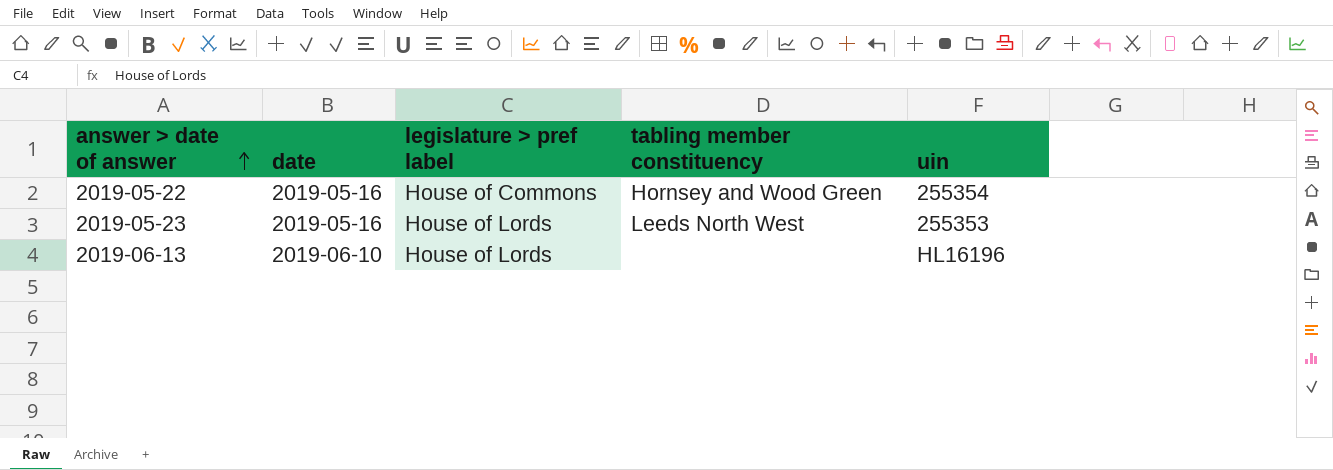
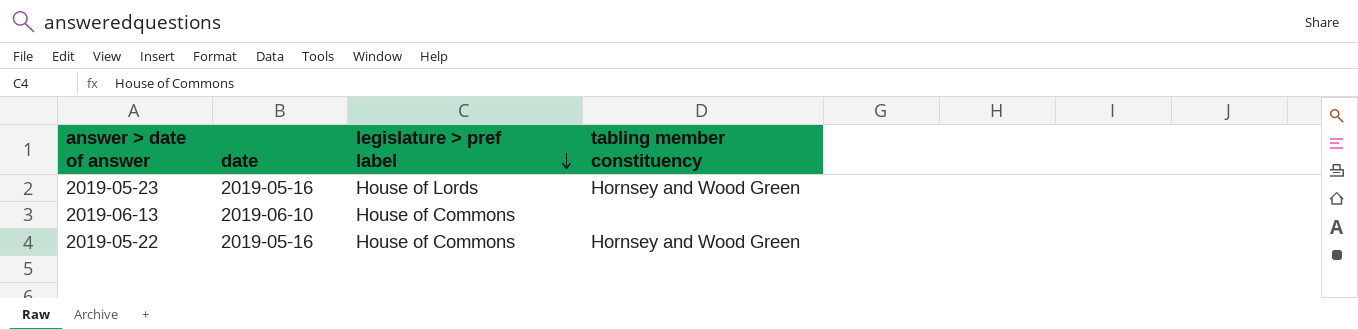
row order: answer > date of answer ascending -> legislature > pref label descending
column uin | position: 5 -> none
2019-05-23 | tabling member constituency: Leeds North West -> Hornsey and Wood Green
2019-06-13 | legislature > pref label: House of Lords -> House of Commons

